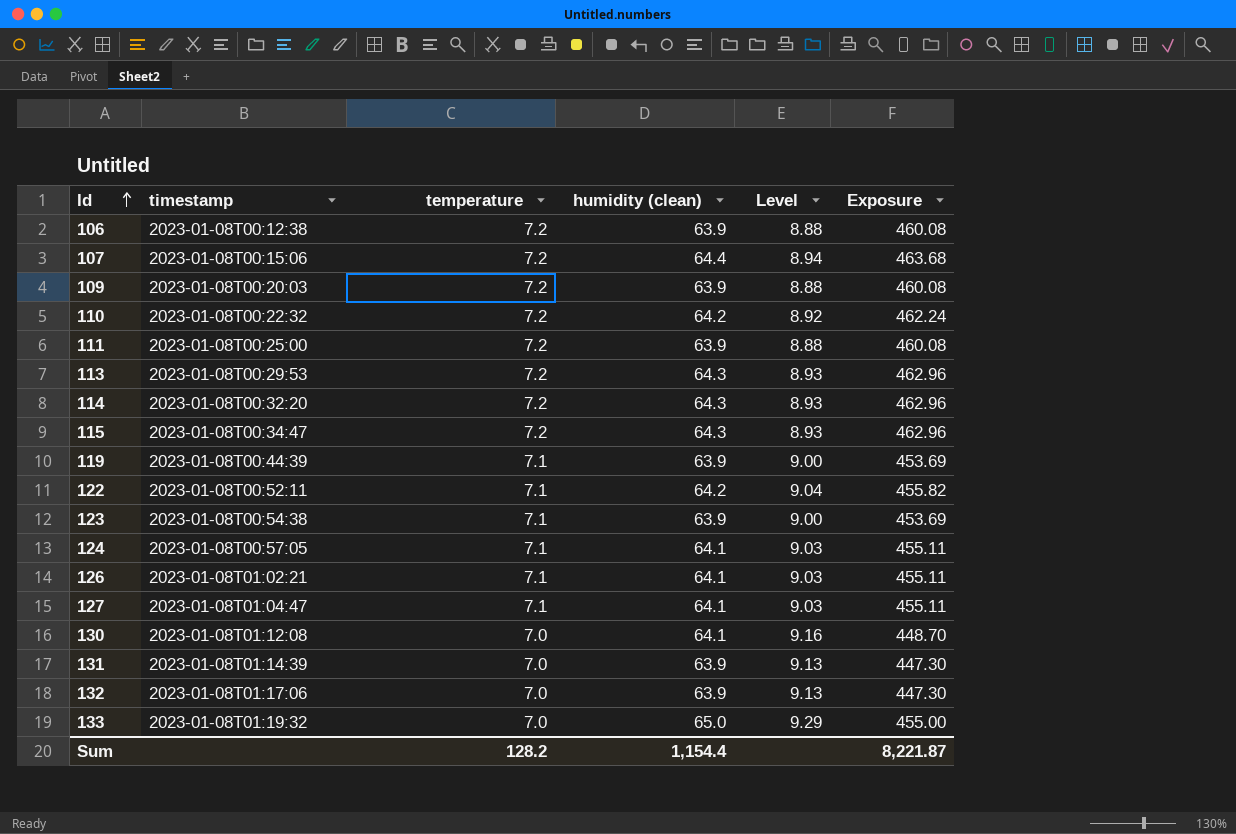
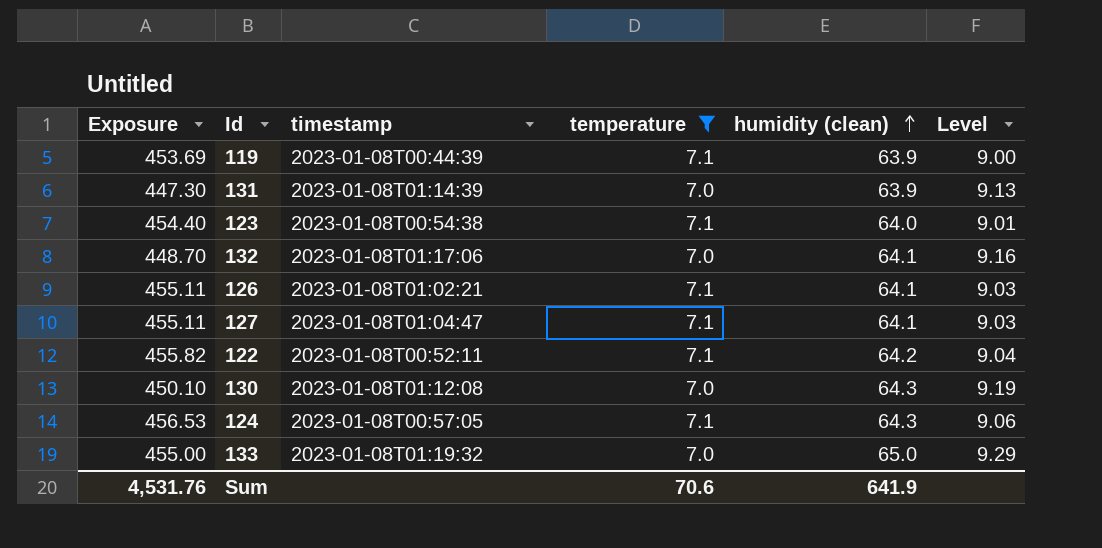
filter: none -> temperature != 7.2
row order: Id ascending -> humidity (clean) ascending
column Exposure | position: 6 -> 1
123 | Exposure: 453.69 -> 454.40
123 | humidity (clean): 63.9 -> 64.0
123 | Level: 9.00 -> 9.01
132 | Exposure: 447.30 -> 448.70
132 | humidity (clean): 63.9 -> 64.1
132 | Level: 9.13 -> 9.16
130 | Exposure: 448.70 -> 450.10
130 | humidity (clean): 64.1 -> 64.3
130 | Level: 9.16 -> 9.19
124 | Exposure: 455.11 -> 456.53
124 | humidity (clean): 64.1 -> 64.3
124 | Level: 9.03 -> 9.06
Sum | Exposure: 8,221.87 -> 4,531.76
Sum | temperature: 128.2 -> 70.6
Sum | humidity (clean): 1,154.4 -> 641.9

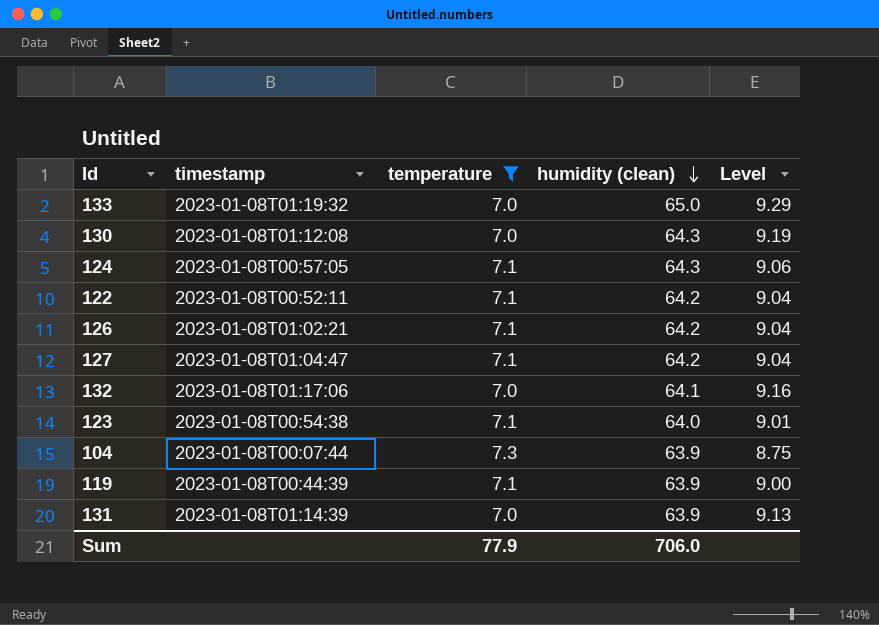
row order: humidity (clean) ascending -> humidity (clean) descending
column Exposure | formula: [temperature] * [humidity (clean)] -> none
126 | humidity (clean): 64.1 -> 64.2
126 | Level: 9.03 -> 9.04
127 | humidity (clean): 64.1 -> 64.2
127 | Level: 9.03 -> 9.04
row 104: none -> 2023-01-08T00:07:44 | 7.3 | 63.9 | 8.75
Sum | temperature: 70.6 -> 77.9
Sum | humidity (clean): 641.9 -> 706.0

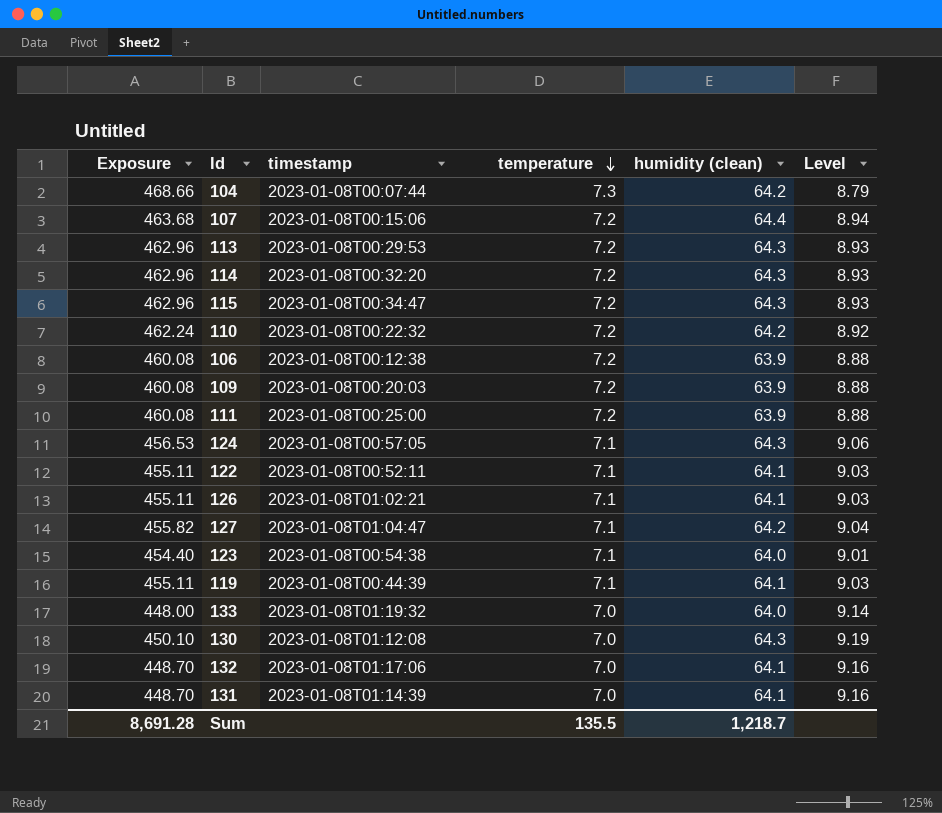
filter: temperature != 7.2 -> none
row order: humidity (clean) descending -> temperature descending
column Exposure | formula: none -> [temperature] * [humidity (clean)]
104 | humidity (clean): 63.9 -> 64.2
104 | Level: 8.75 -> 8.79
122 | humidity (clean): 64.2 -> 64.1
122 | Level: 9.04 -> 9.03
126 | humidity (clean): 64.2 -> 64.1
126 | Level: 9.04 -> 9.03
119 | humidity (clean): 63.9 -> 64.1
119 | Level: 9.00 -> 9.03
133 | humidity (clean): 65.0 -> 64.0
133 | Level: 9.29 -> 9.14
131 | humidity (clean): 63.9 -> 64.1
131 | Level: 9.13 -> 9.16
Sum | temperature: 77.9 -> 135.5
Sum | humidity (clean): 706.0 -> 1,218.7

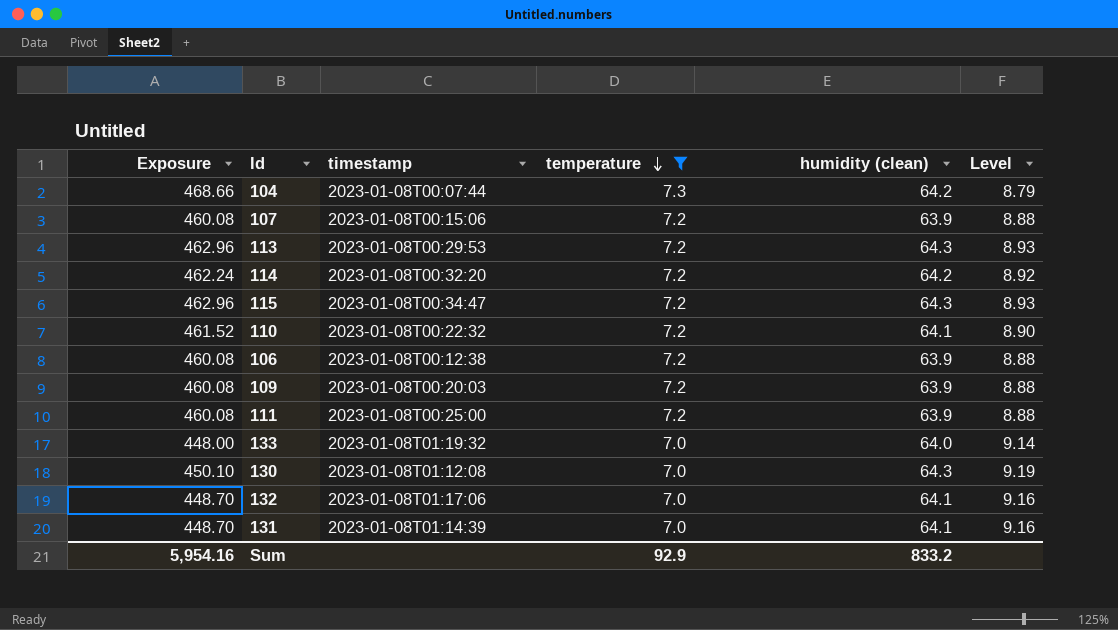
filter: none -> temperature != 7.1
107 | Exposure: 463.68 -> 460.08
107 | humidity (clean): 64.4 -> 63.9
107 | Level: 8.94 -> 8.88
114 | Exposure: 462.96 -> 462.24
114 | humidity (clean): 64.3 -> 64.2
114 | Level: 8.93 -> 8.92
110 | Exposure: 462.24 -> 461.52
110 | humidity (clean): 64.2 -> 64.1
110 | Level: 8.92 -> 8.90
Sum | Exposure: 8,691.28 -> 5,954.16
Sum | temperature: 135.5 -> 92.9
Sum | humidity (clean): 1,218.7 -> 833.2

